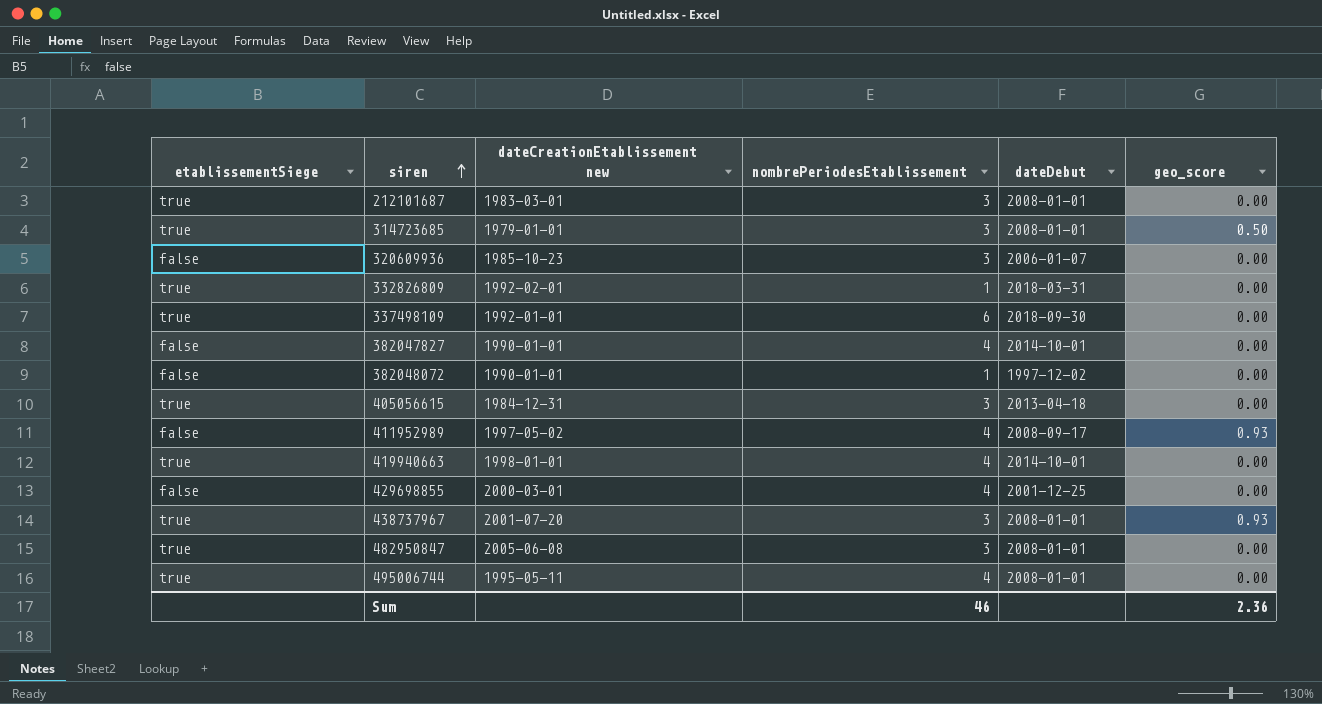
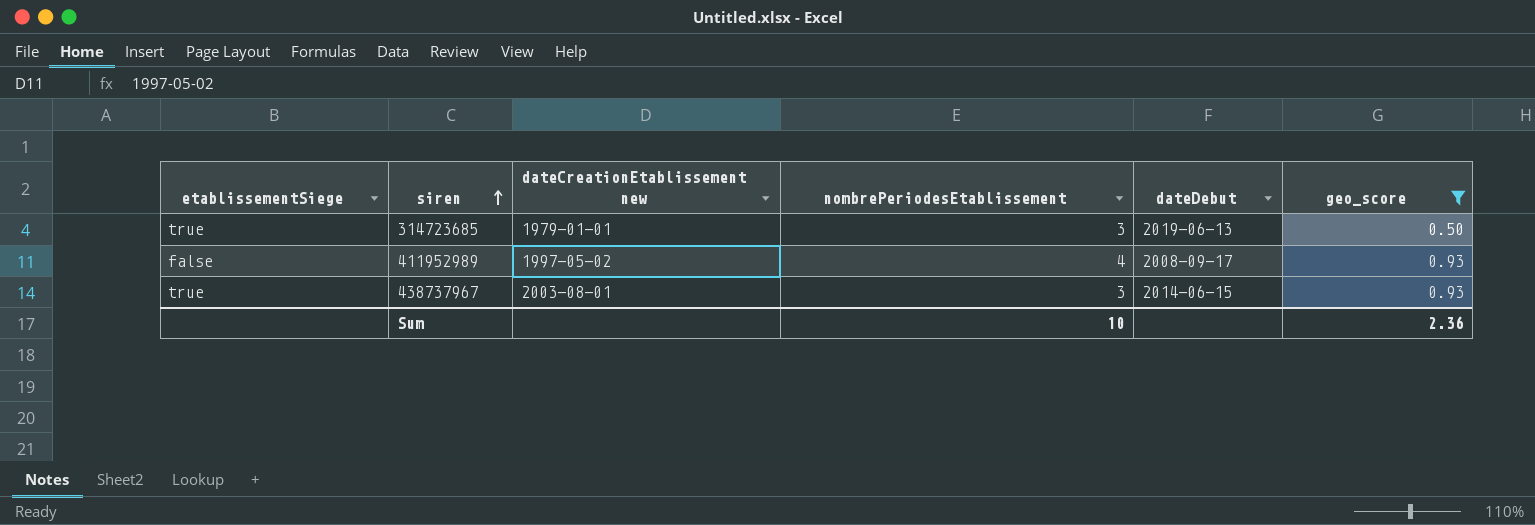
filter: none -> geo_score != 0.00
314723685 | dateDebut: 2008-01-01 -> 2019-06-13
438737967 | dateCreationEtablissement new: 2001-07-20 -> 2003-08-01
438737967 | dateDebut: 2008-01-01 -> 2014-06-15
Sum | nombrePeriodesEtablissement: 46 -> 10

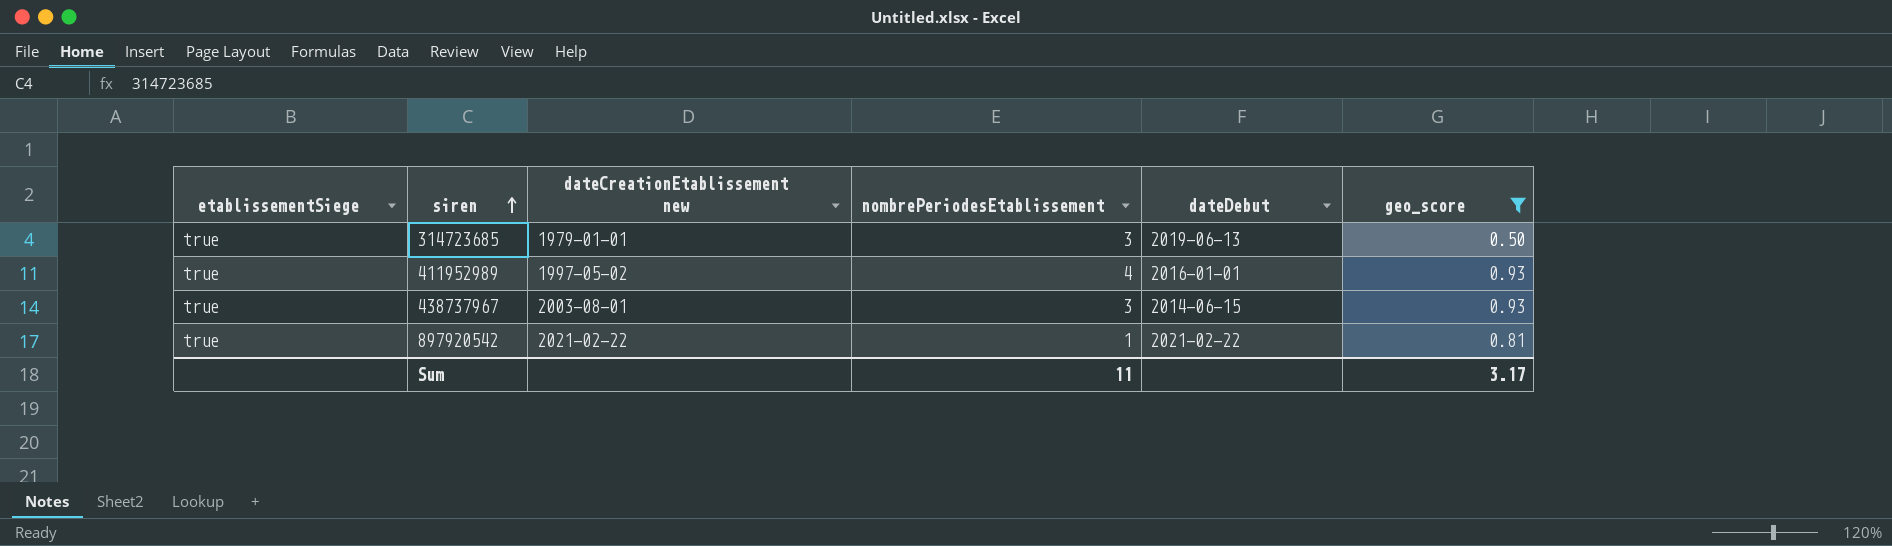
411952989 | etablissementSiege: false -> true
411952989 | dateDebut: 2008-09-17 -> 2016-01-01
row 897920542: none -> true | 2021-02-22 | 1 | 2021-02-22 | 0.81
Sum | nombrePeriodesEtablissement: 10 -> 11
Sum | geo_score: 2.36 -> 3.17

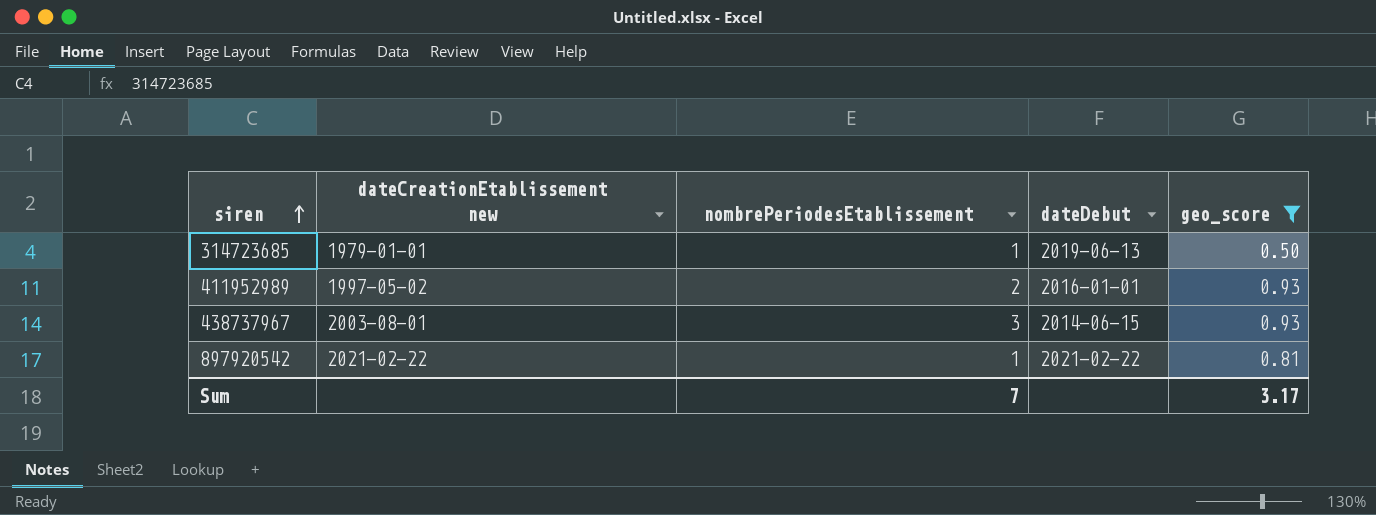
column etablissementSiege | position: 1 -> none
314723685 | nombrePeriodesEtablissement: 3 -> 1
411952989 | nombrePeriodesEtablissement: 4 -> 2
Sum | nombrePeriodesEtablissement: 11 -> 7

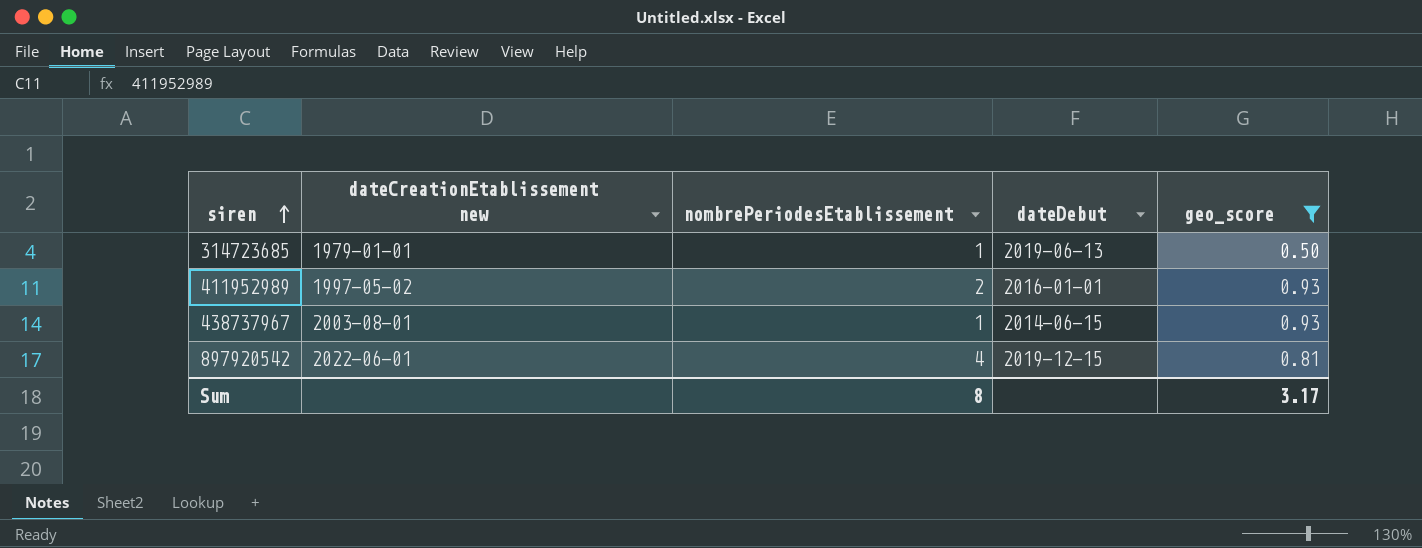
438737967 | nombrePeriodesEtablissement: 3 -> 1
897920542 | dateCreationEtablissement new: 2021-02-22 -> 2022-06-01
897920542 | nombrePeriodesEtablissement: 1 -> 4
897920542 | dateDebut: 2021-02-22 -> 2019-12-15
Sum | nombrePeriodesEtablissement: 7 -> 8

